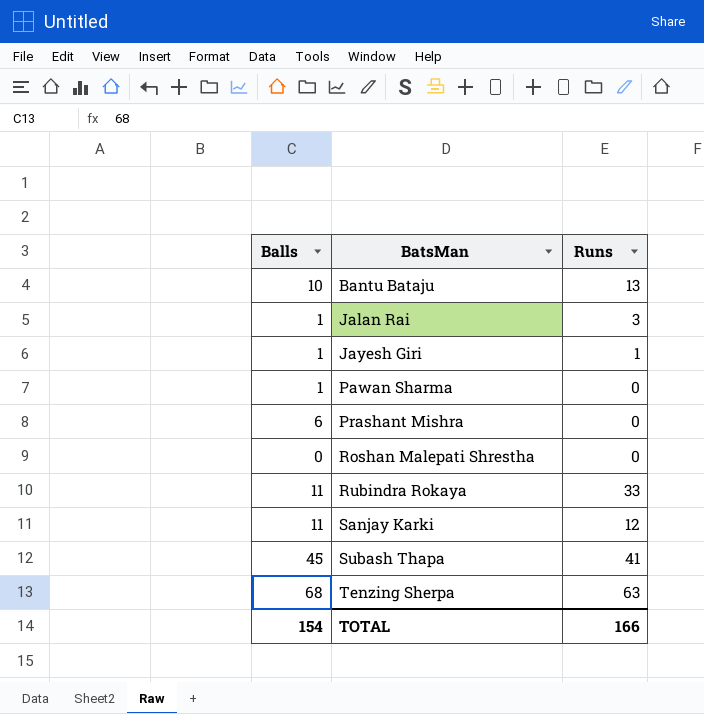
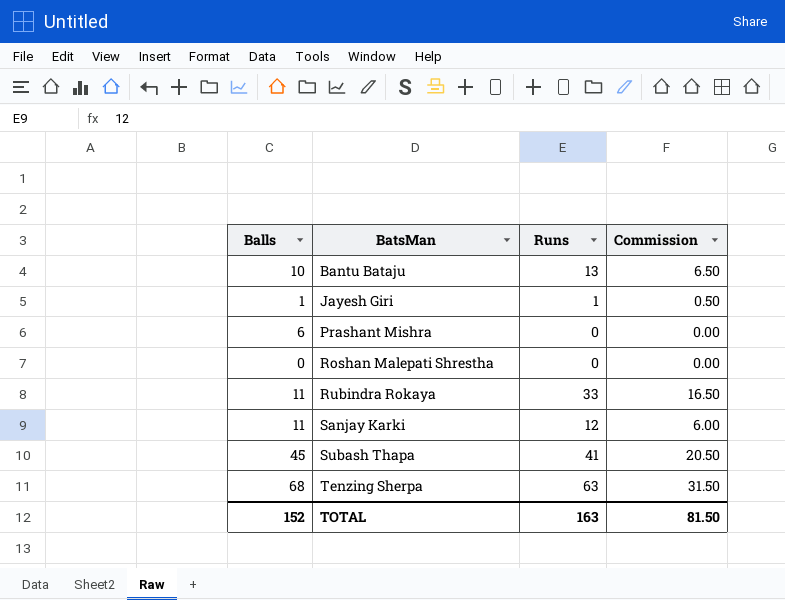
column Commission | formula: none -> [Runs] * 0.5
row Jalan Rai: 1 | 3 -> none
row Pawan Sharma: 1 | 0 -> none
TOTAL | Balls: 154 -> 152
TOTAL | Runs: 166 -> 163

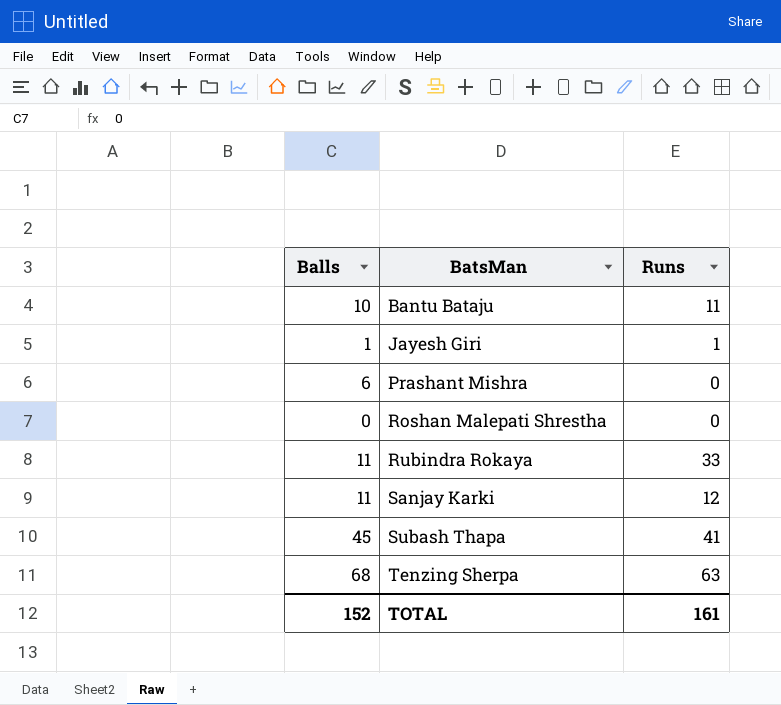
column Commission | formula: [Runs] * 0.5 -> none
Bantu Bataju | Runs: 13 -> 11
TOTAL | Runs: 163 -> 161

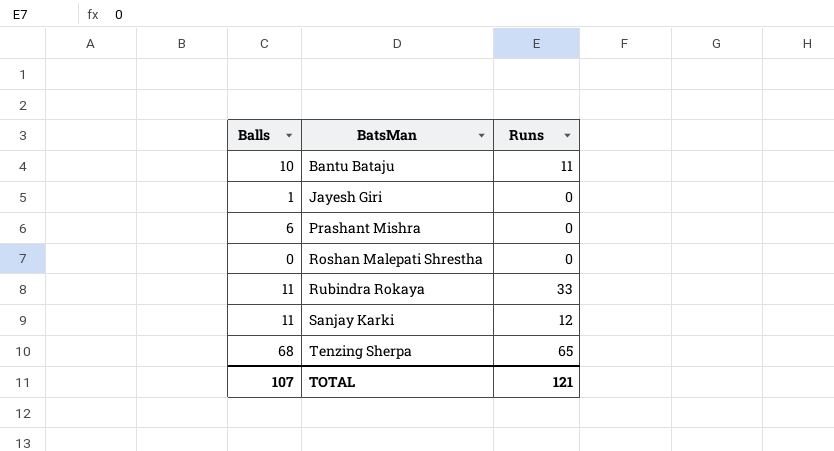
row Subash Thapa: 45 | 41 -> none
Jayesh Giri | Runs: 1 -> 0
Tenzing Sherpa | Runs: 63 -> 65
TOTAL | Balls: 152 -> 107
TOTAL | Runs: 161 -> 121

